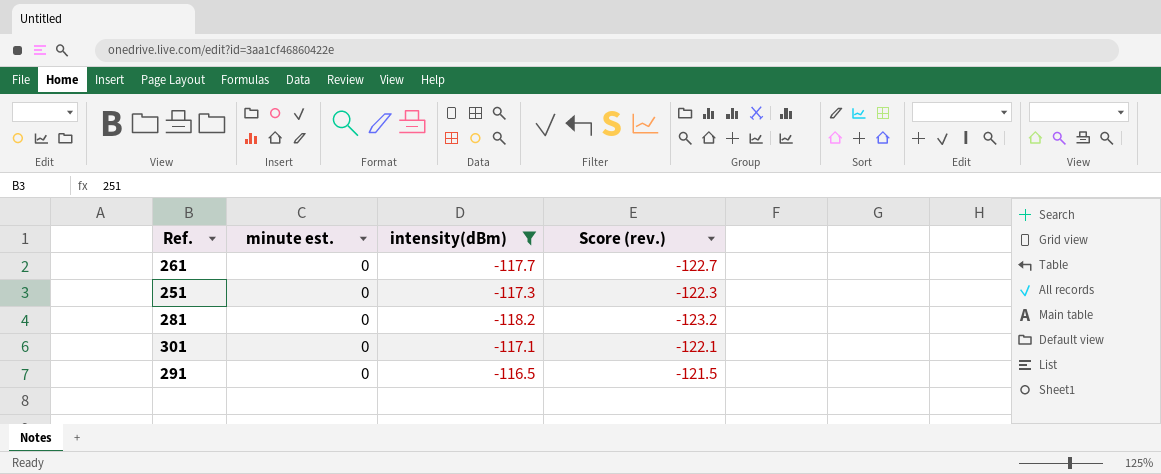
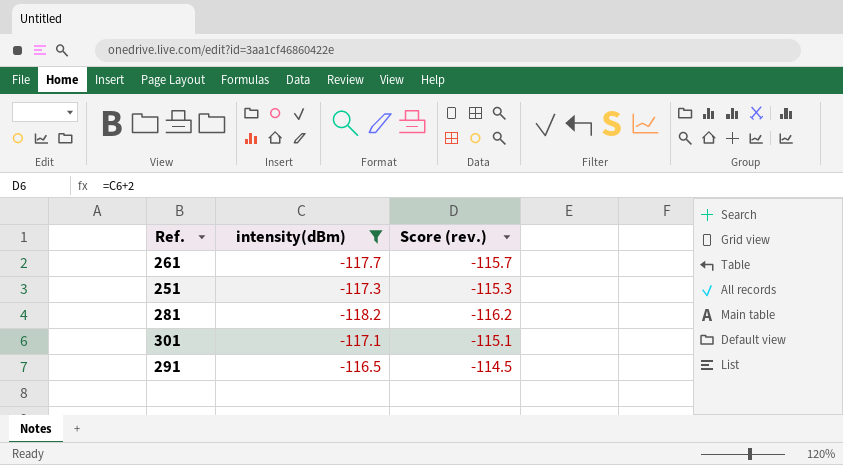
column minute est. | position: 2 -> none
column Score (rev.) | formula: [intensity(dBm)] - 5 -> [intensity(dBm)] + 2

